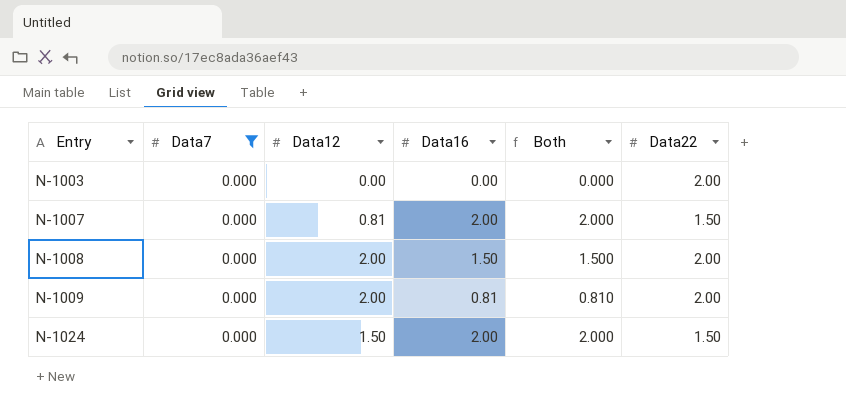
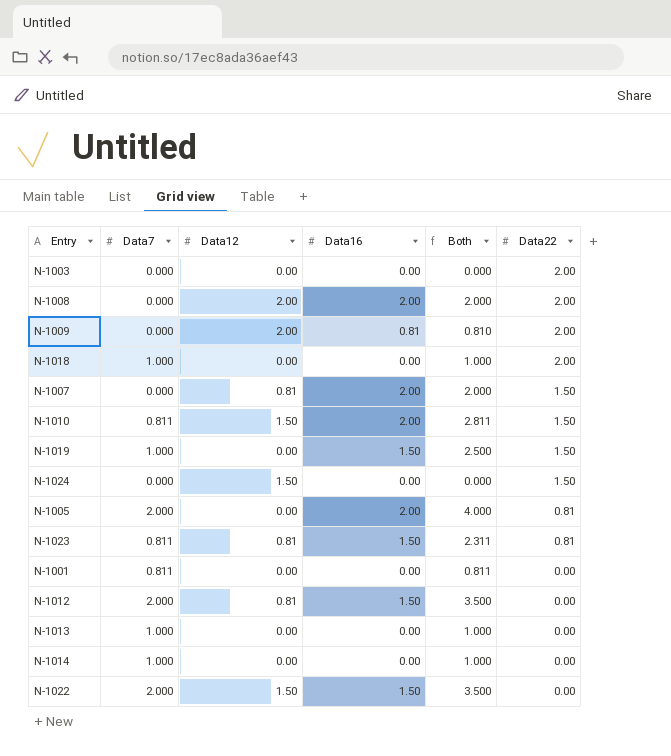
filter: Data7 = 0.000 -> none
row order: Entry ascending -> Data22 descending
N-1008 | Data16: 1.50 -> 2.00
N-1008 | Both: 1.500 -> 2.000
N-1024 | Data16: 2.00 -> 0.00
N-1024 | Both: 2.000 -> 0.000

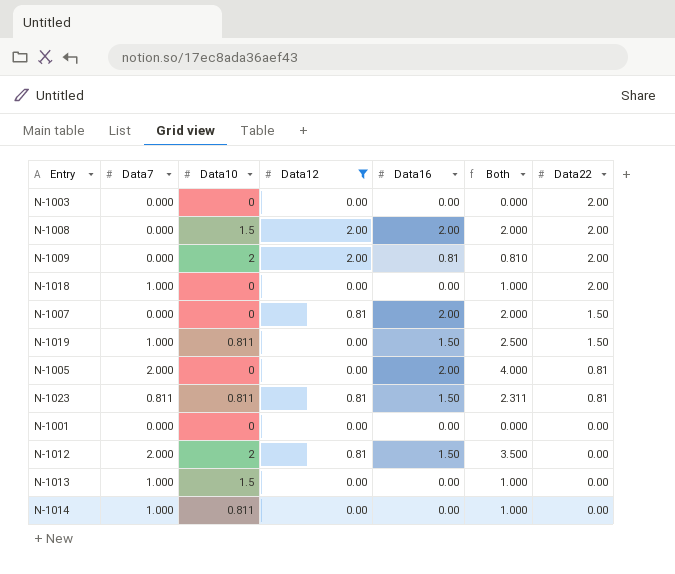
filter: none -> Data12 != 1.50
column Data10 | position: none -> 3
N-1001 | Data7: 0.811 -> 0.000
N-1001 | Both: 0.811 -> 0.000

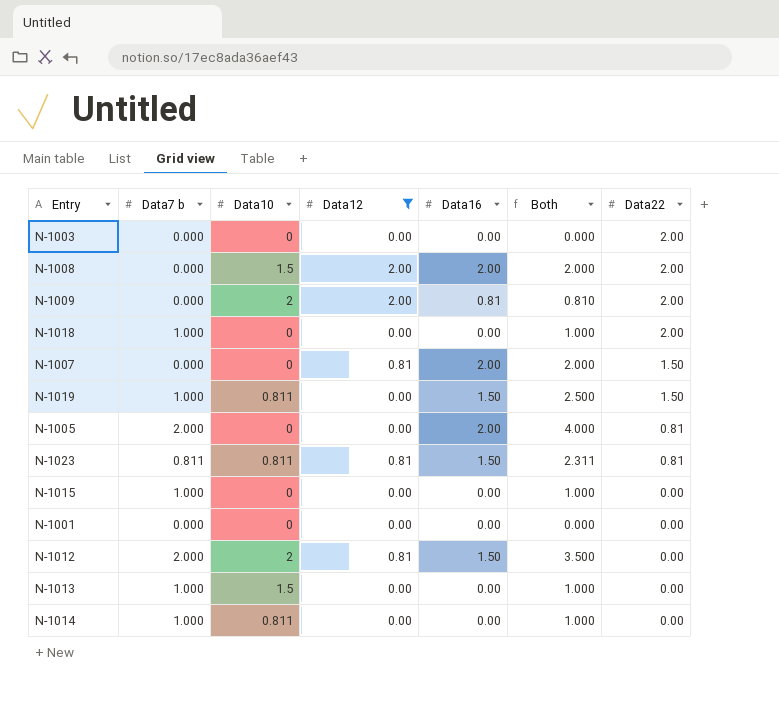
column name: Data7 -> Data7 b
row N-1015: none -> 1.000 | 0 | 0.00 | 0.00 | 1.000 | 0.00

